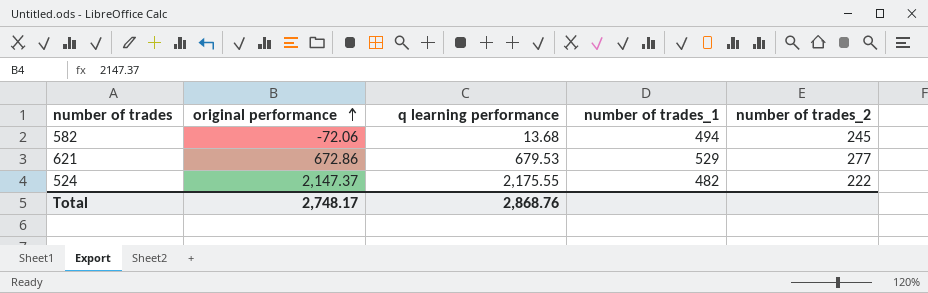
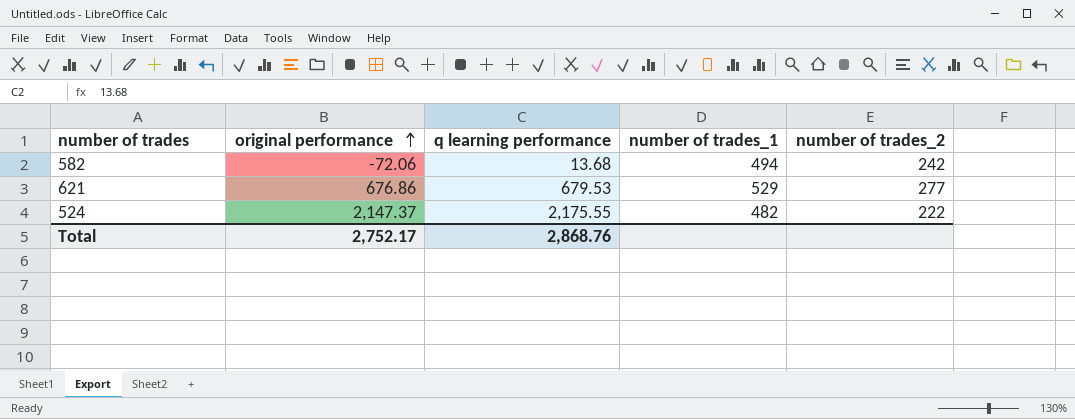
582 | number of trades_2: 245 -> 242
621 | original performance: 672.86 -> 676.86
Total | original performance: 2,748.17 -> 2,752.17

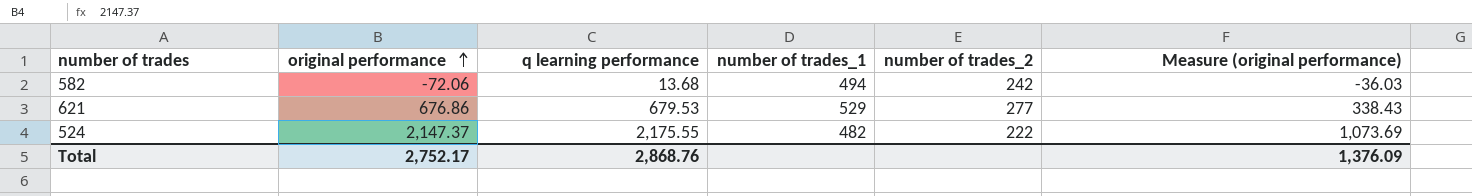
column Measure (original performance) | formula: none -> [original performance] * 0.5

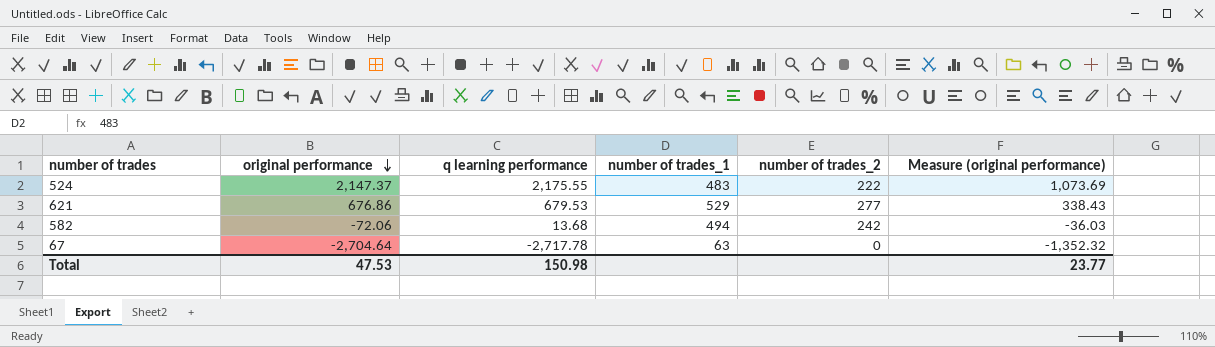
row order: original performance ascending -> original performance descending
524 | number of trades_1: 482 -> 483
row 67: none -> -2,704.64 | -2,717.78 | 63 | 0 | -1,352.32
Total | original performance: 2,752.17 -> 47.53
Total | q learning performance: 2,868.76 -> 150.98
Total | Measure (original performance): 1,376.09 -> 23.77

